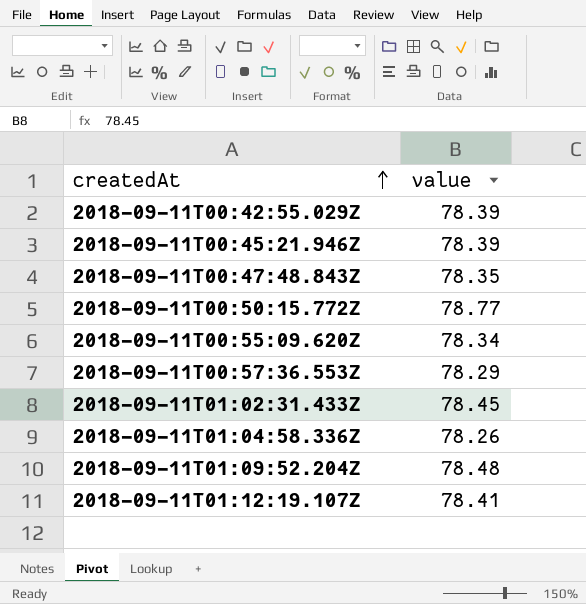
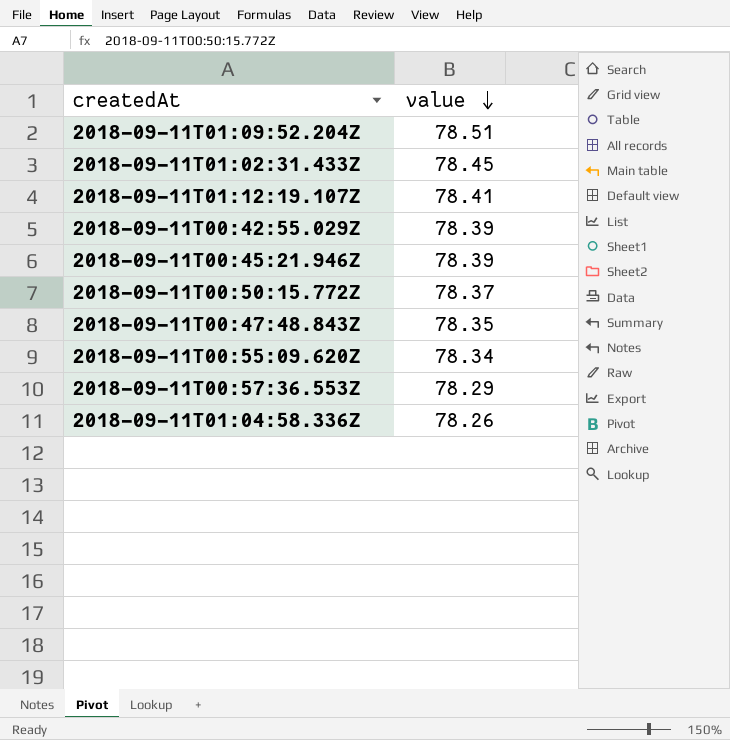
row order: createdAt ascending -> value descending
2018-09-11T01:09:52.204Z | value: 78.48 -> 78.51
2018-09-11T00:50:15.772Z | value: 78.77 -> 78.37

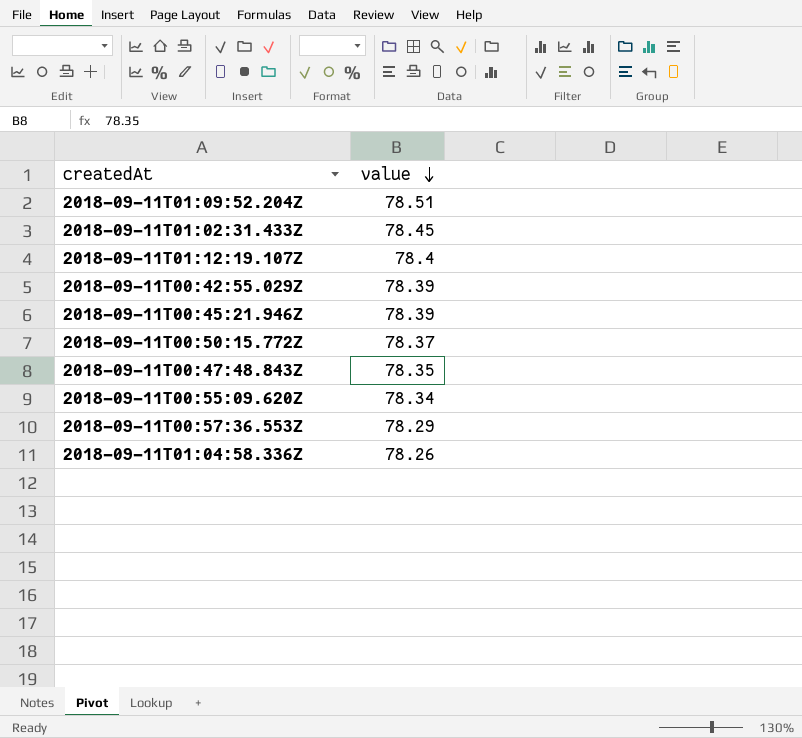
2018-09-11T01:12:19.107Z | value: 78.41 -> 78.4

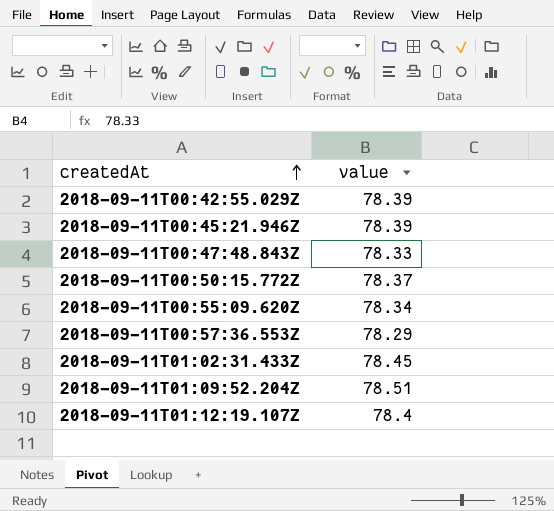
row order: value descending -> createdAt ascending
row 2018-09-11T01:04:58.336Z: 78.26 -> none
2018-09-11T00:47:48.843Z | value: 78.35 -> 78.33

